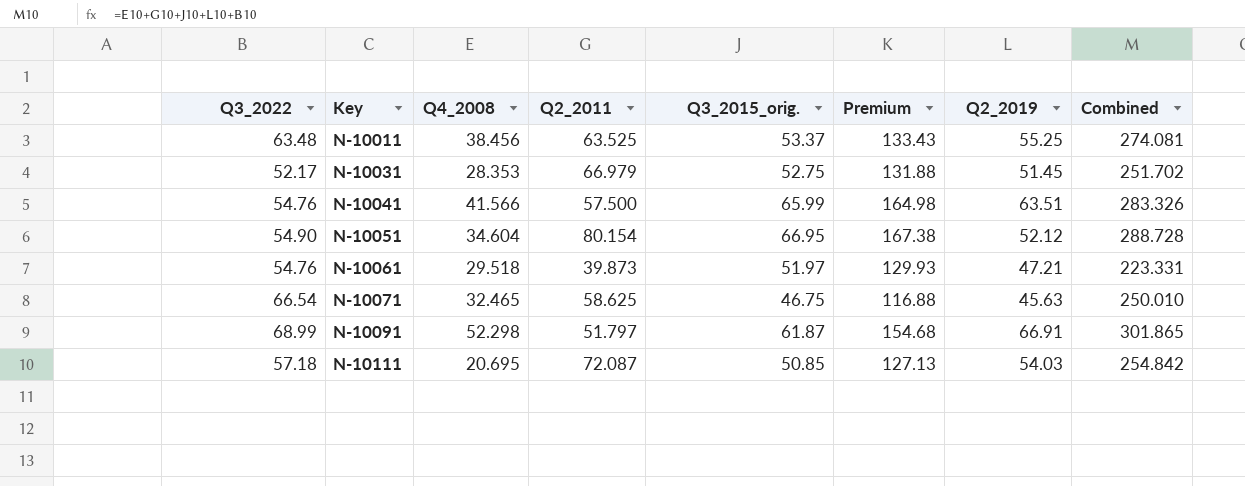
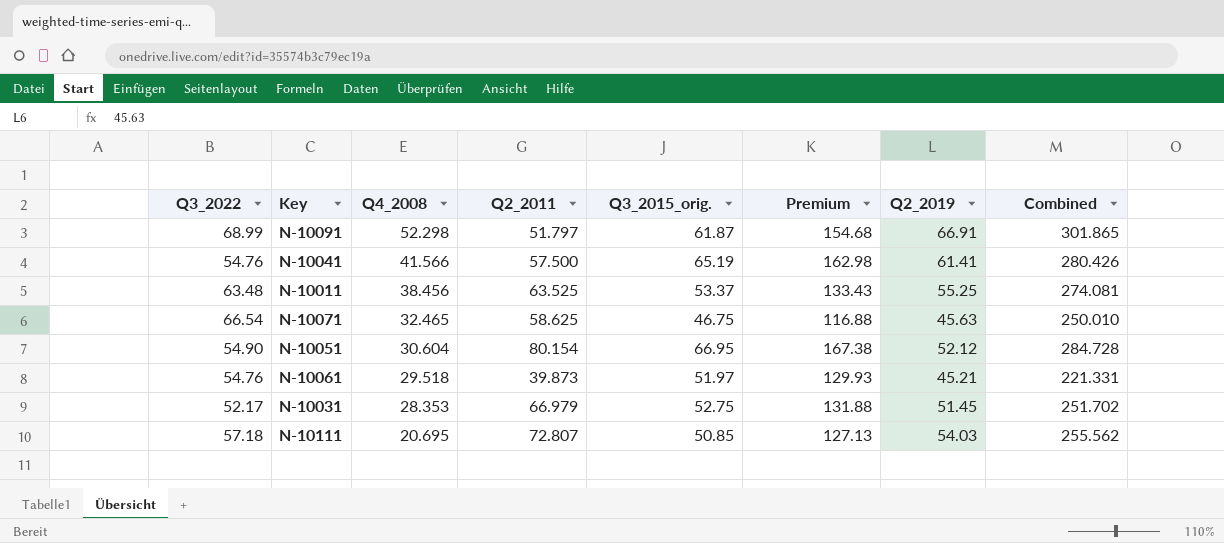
row order: Key ascending -> Q4_2008 descending
N-10041 | Q3_2015_orig.: 65.99 -> 65.19
N-10041 | Premium: 164.98 -> 162.98
N-10041 | Q2_2019: 63.51 -> 61.41
N-10041 | Combined: 283.326 -> 280.426
N-10051 | Q4_2008: 34.604 -> 30.604
N-10051 | Combined: 288.728 -> 284.728
N-10061 | Q2_2019: 47.21 -> 45.21
N-10061 | Combined: 223.331 -> 221.331
N-10111 | Q2_2011: 72.087 -> 72.807
N-10111 | Combined: 254.842 -> 255.562

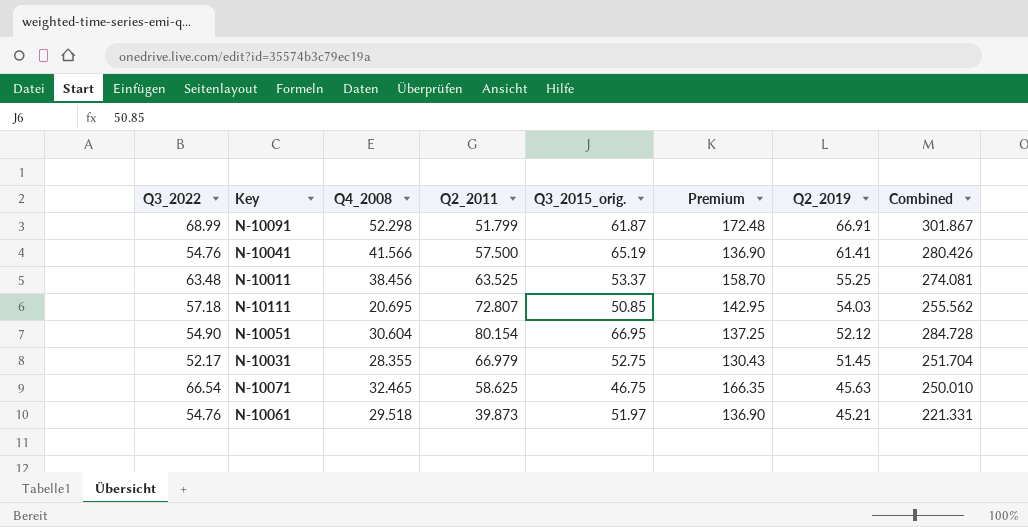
row order: Q4_2008 descending -> Q2_2019 descending
column Premium | formula: [Q3_2015_orig.] * 2.5 -> [Q3_2022] * 2.5
N-10091 | Q2_2011: 51.797 -> 51.799
N-10091 | Combined: 301.865 -> 301.867
N-10031 | Q4_2008: 28.353 -> 28.355
N-10031 | Combined: 251.702 -> 251.704

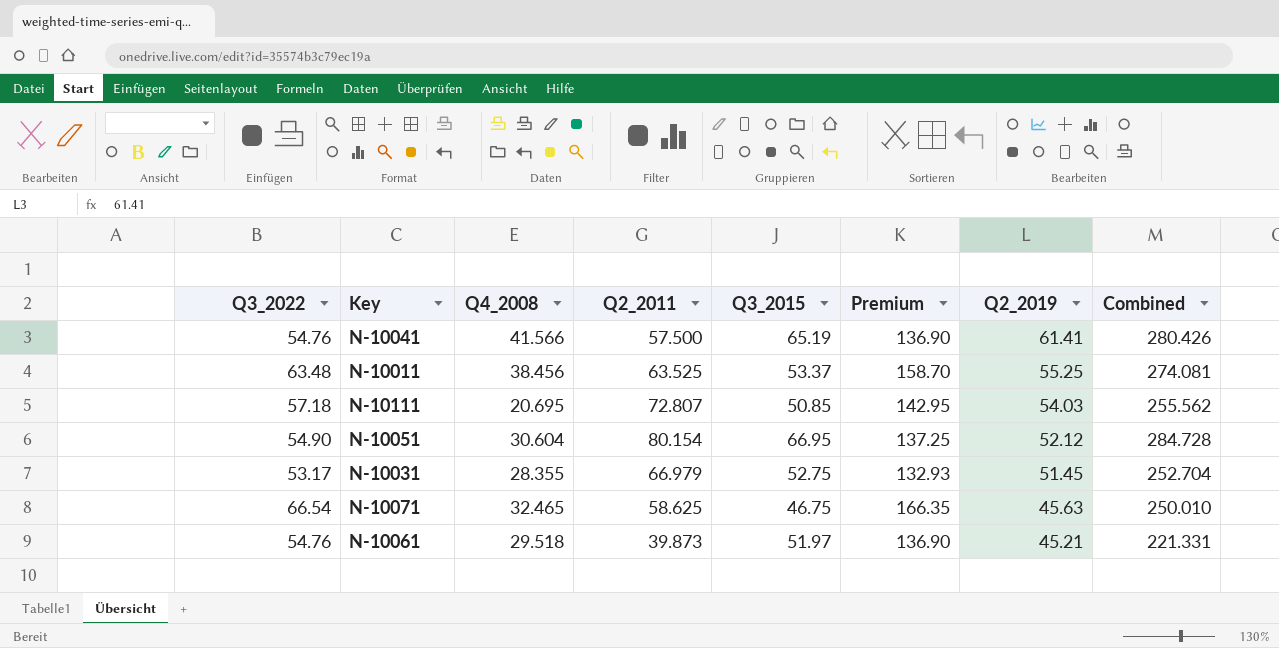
column name: Q3_2015_orig. -> Q3_2015
row N-10091: 68.99 | 52.298 | 51.799 | 61.87 | 172.48 | 66.91 | 301.867 -> none
N-10031 | Q3_2022: 52.17 -> 53.17
N-10031 | Premium: 130.43 -> 132.93
N-10031 | Combined: 251.704 -> 252.704

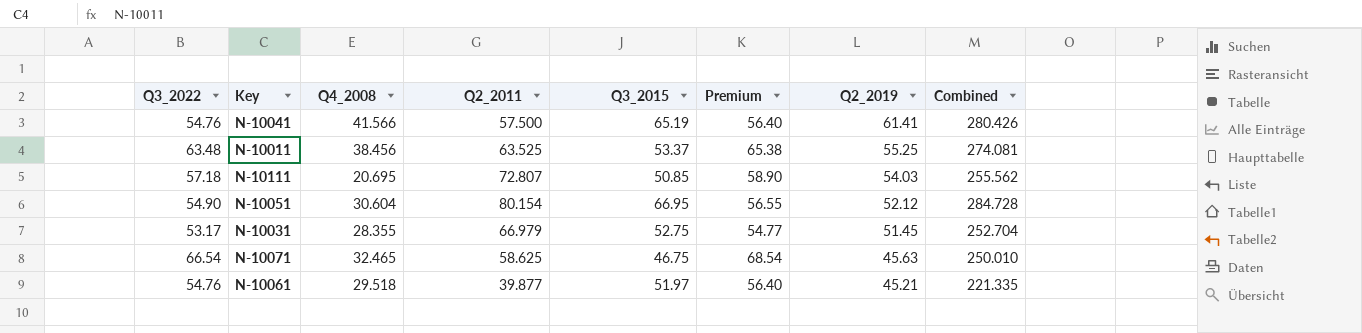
column Premium | formula: [Q3_2022] * 2.5 -> [Q3_2022] * 1.03
N-10061 | Q2_2011: 39.873 -> 39.877
N-10061 | Combined: 221.331 -> 221.335

